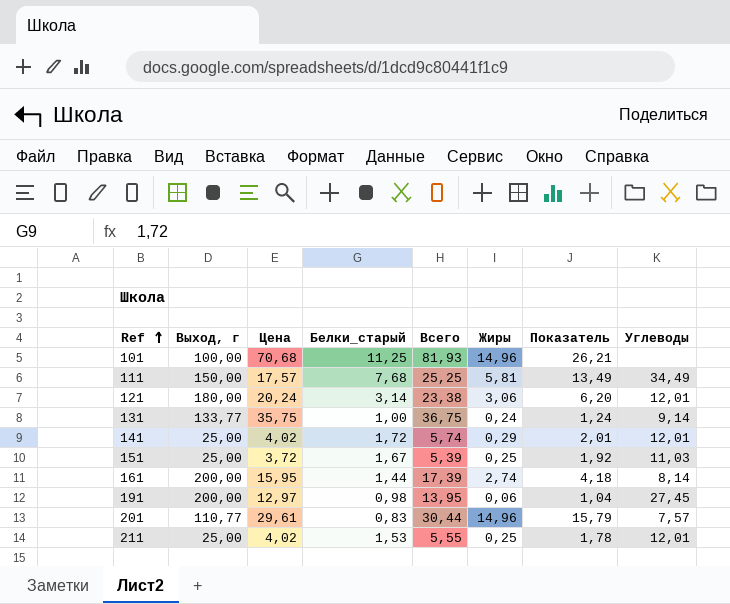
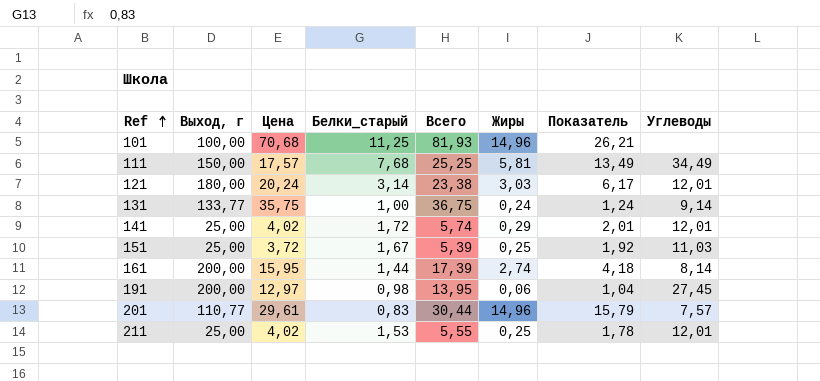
121 | Жиры: 3,06 -> 3,03
121 | Показатель: 6,20 -> 6,17

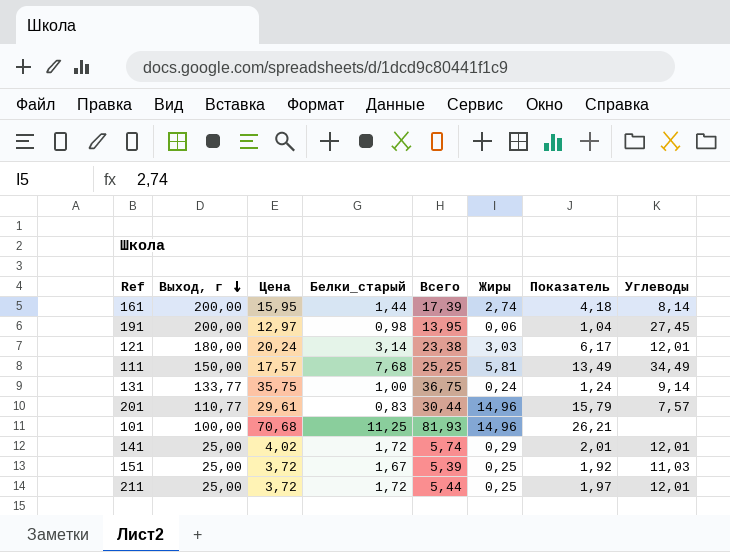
row order: Ref ascending -> Выход, г descending
211 | Цена: 4,02 -> 3,72
211 | Белки_старый: 1,53 -> 1,72
211 | Всего: 5,55 -> 5,44
211 | Показатель: 1,78 -> 1,97

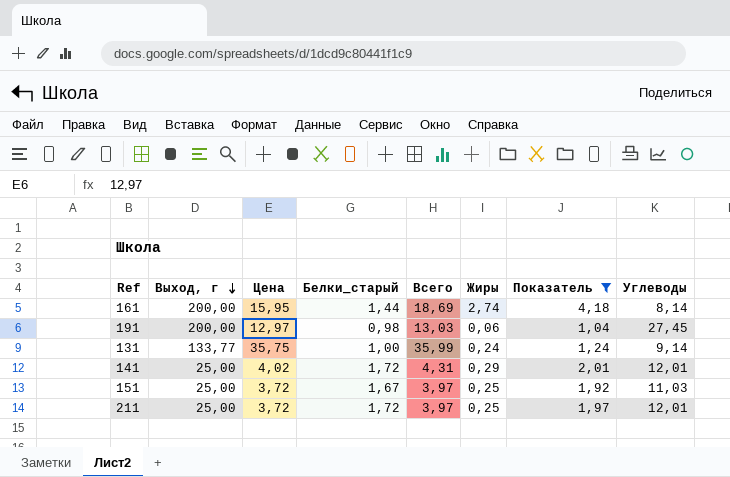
filter: none -> Показатель <= 4,18
column Всего | formula: [Цена] + [Белки_старый] -> [Цена] + [Жиры]

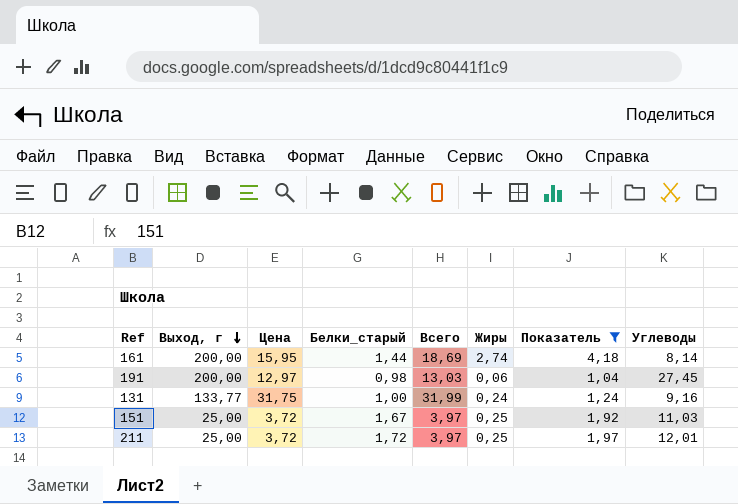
row 141: 25,00 | 4,02 | 1,72 | 4,31 | 0,29 | 2,01 | 12,01 -> none
131 | Цена: 35,75 -> 31,75
131 | Всего: 35,99 -> 31,99
131 | Углеводы: 9,14 -> 9,16

